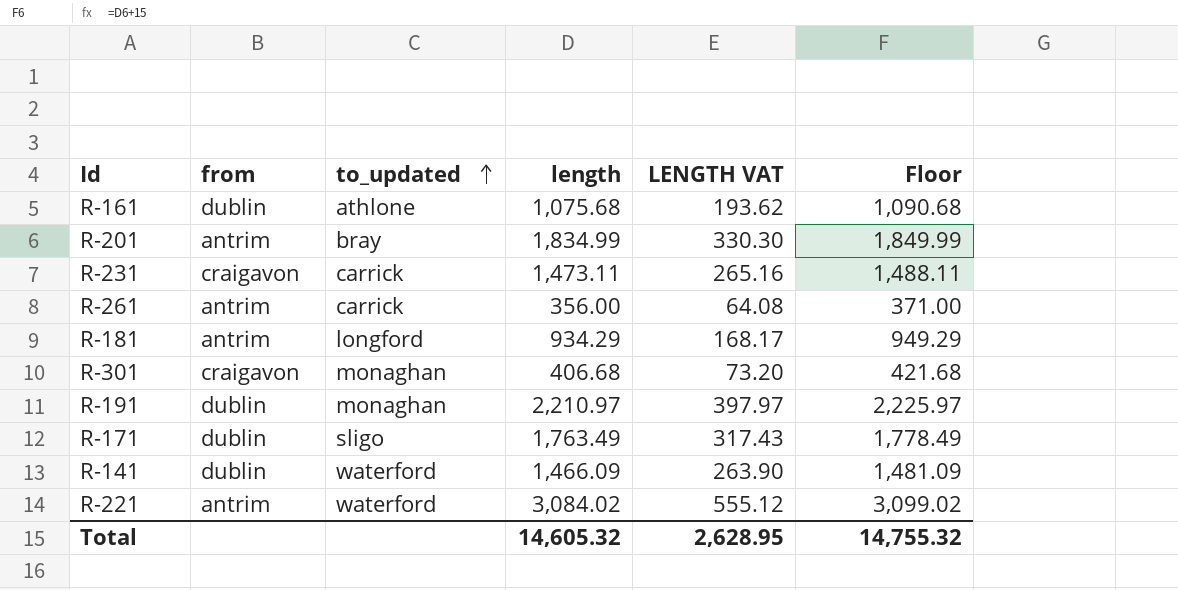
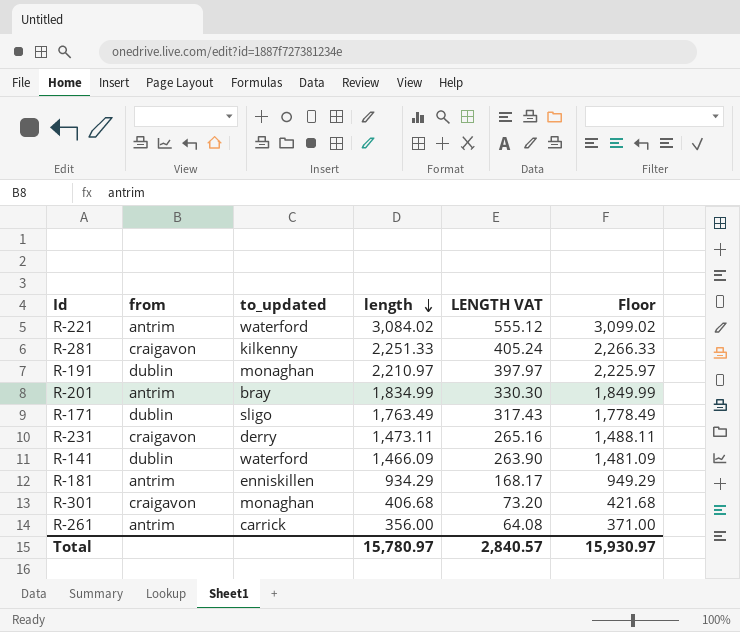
row order: to_updated ascending -> length descending
row R-161: dublin | athlone | 1,075.68 | 193.62 | 1,090.68 -> none
row R-281: none -> craigavon | kilkenny | 2,251.33 | 405.24 | 2,266.33
R-231 | to_updated: carrick -> derry
R-181 | to_updated: longford -> enniskillen
Total | length: 14,605.32 -> 15,780.97
Total | LENGTH VAT: 2,628.95 -> 2,840.57
Total | Floor: 14,755.32 -> 15,930.97

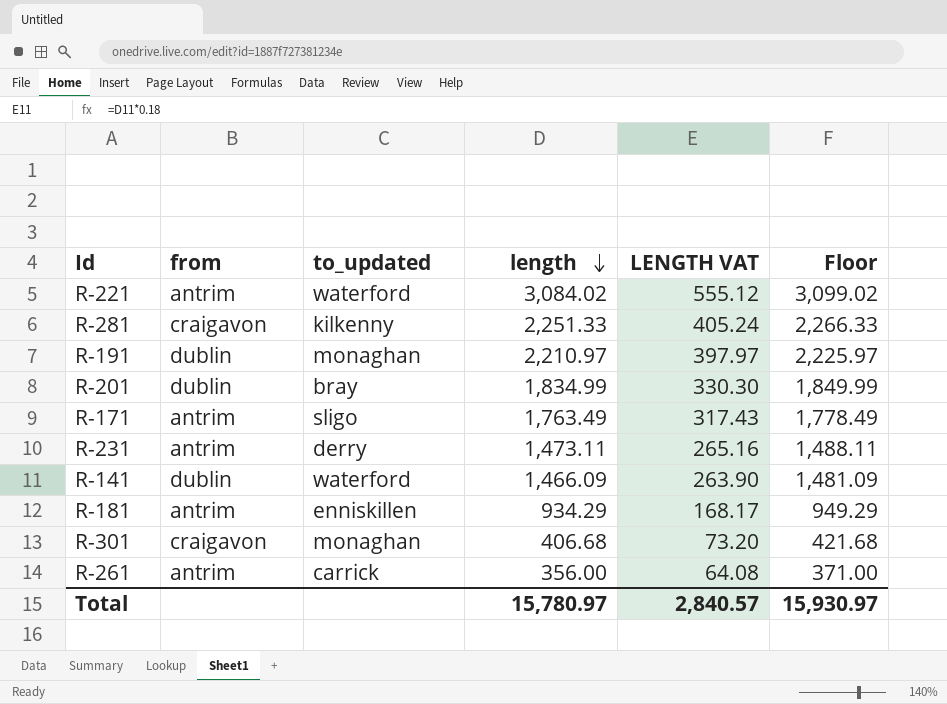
R-201 | from: antrim -> dublin
R-171 | from: dublin -> antrim
R-231 | from: craigavon -> antrim

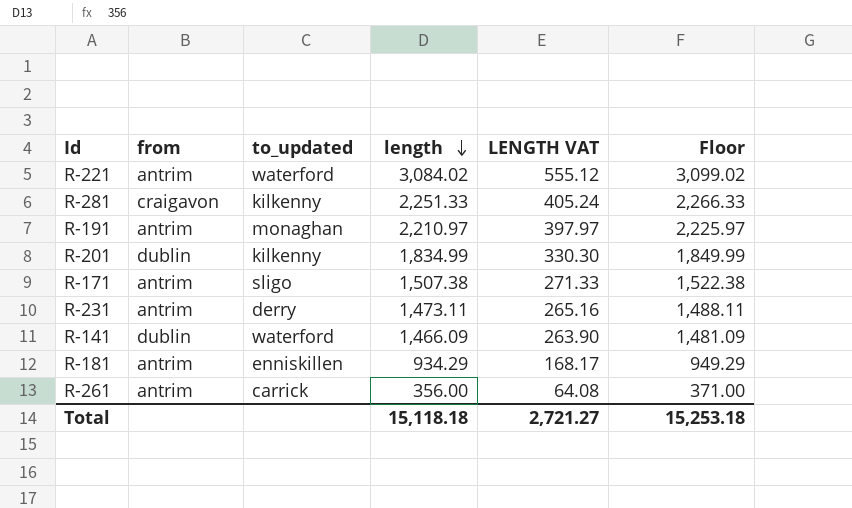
row R-301: craigavon | monaghan | 406.68 | 73.20 | 421.68 -> none
R-191 | from: dublin -> antrim
R-201 | to_updated: bray -> kilkenny
R-171 | length: 1,763.49 -> 1,507.38
R-171 | LENGTH VAT: 317.43 -> 271.33
R-171 | Floor: 1,778.49 -> 1,522.38
Total | length: 15,780.97 -> 15,118.18
Total | LENGTH VAT: 2,840.57 -> 2,721.27
Total | Floor: 15,930.97 -> 15,253.18

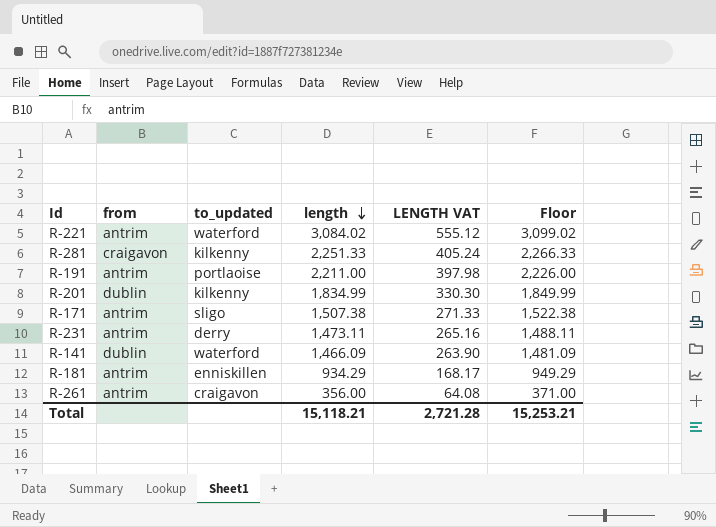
R-191 | to_updated: monaghan -> portlaoise
R-191 | length: 2,210.97 -> 2,211.00
R-191 | LENGTH VAT: 397.97 -> 397.98
R-191 | Floor: 2,225.97 -> 2,226.00
R-261 | to_updated: carrick -> craigavon
Total | length: 15,118.18 -> 15,118.21
Total | LENGTH VAT: 2,721.27 -> 2,721.28
Total | Floor: 15,253.18 -> 15,253.21

